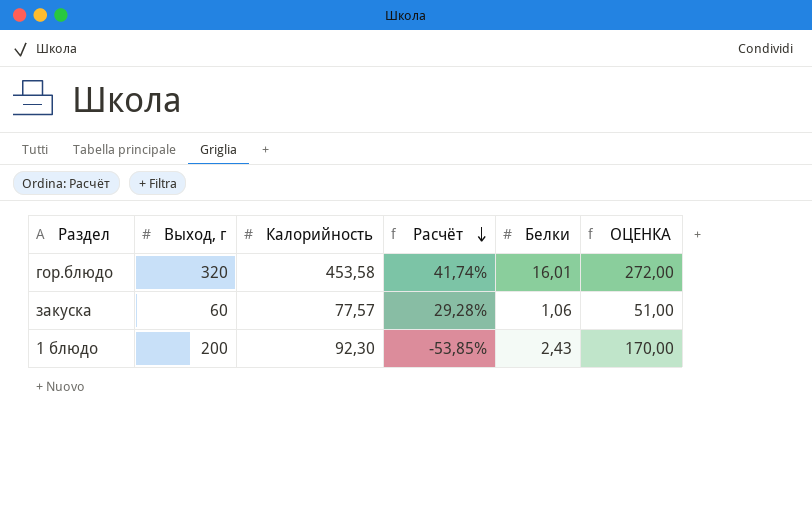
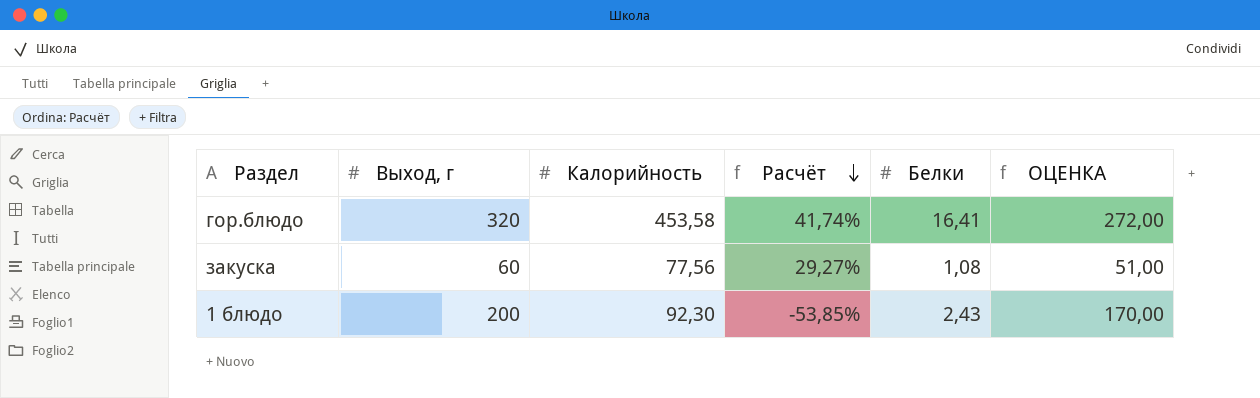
гор.блюдо | Белки: 16,01 -> 16,41
закуска | Калорийность: 77,57 -> 77,56
закуска | Расчёт: 29,28% -> 29,27%
закуска | Белки: 1,06 -> 1,08

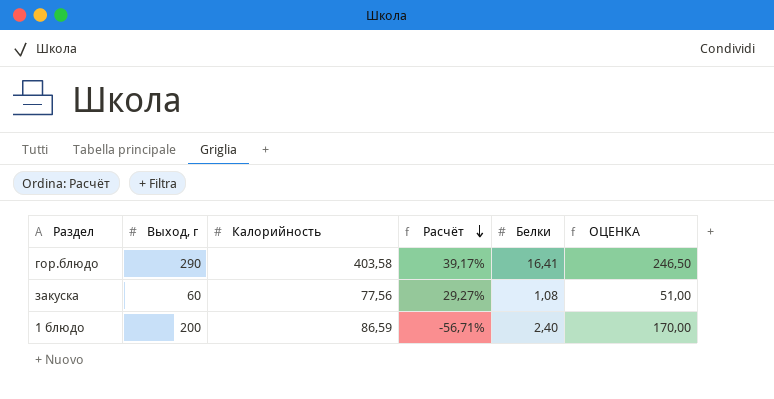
гор.блюдо | Выход, г: 320 -> 290
гор.блюдо | Калорийность: 453,58 -> 403,58
гор.блюдо | Расчёт: 41,74% -> 39,17%
гор.блюдо | ОЦЕНКА: 272,00 -> 246,50
1 блюдо | Калорийность: 92,30 -> 86,59
1 блюдо | Расчёт: -53,85% -> -56,71%
1 блюдо | Белки: 2,43 -> 2,40

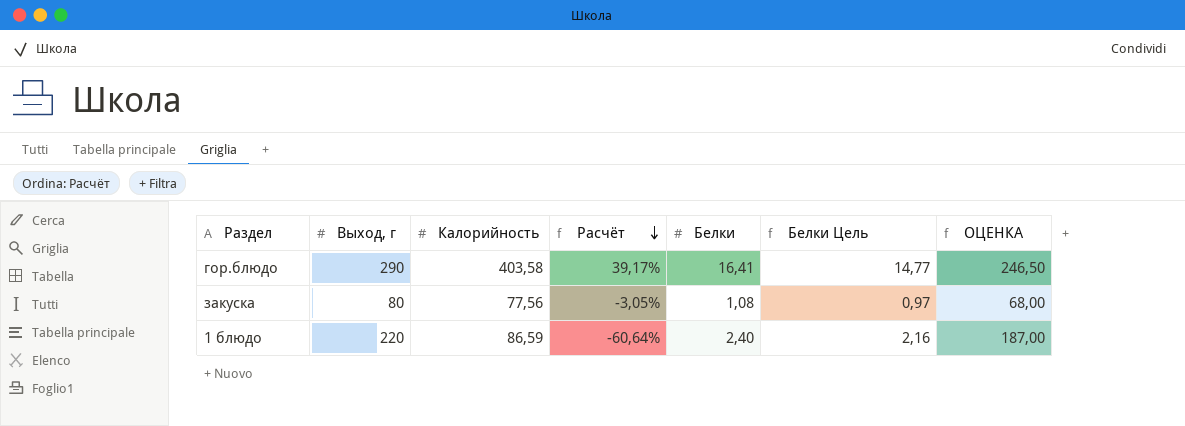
column Белки Цель | formula: none -> [Белки] * 0,9
закуска | Выход, г: 60 -> 80
закуска | Расчёт: 29,27% -> -3,05%
закуска | ОЦЕНКА: 51,00 -> 68,00
1 блюдо | Выход, г: 200 -> 220
1 блюдо | Расчёт: -56,71% -> -60,64%
1 блюдо | ОЦЕНКА: 170,00 -> 187,00

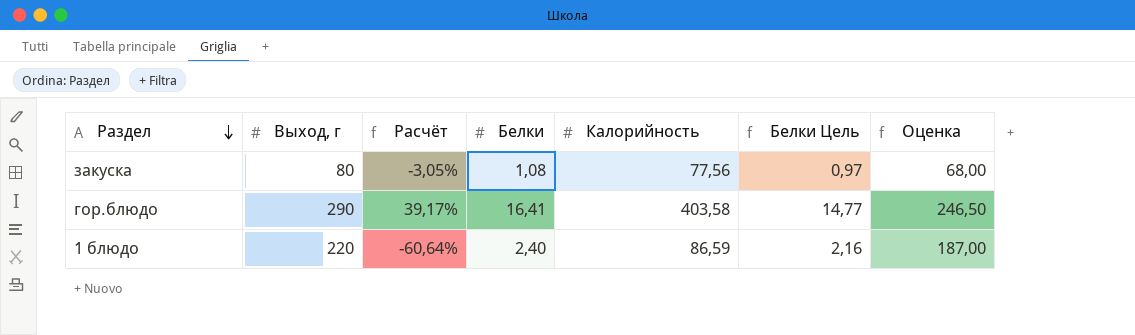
row order: Расчёт descending -> Раздел descending
column Калорийность | position: 3 -> 5
column name: ОЦЕНКА -> Оценка

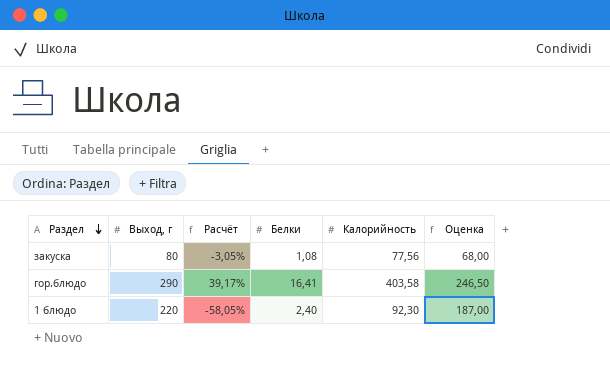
column Белки Цель | formula: [Белки] * 0,9 -> none
1 блюдо | Расчёт: -60,64% -> -58,05%
1 блюдо | Калорийность: 86,59 -> 92,30

